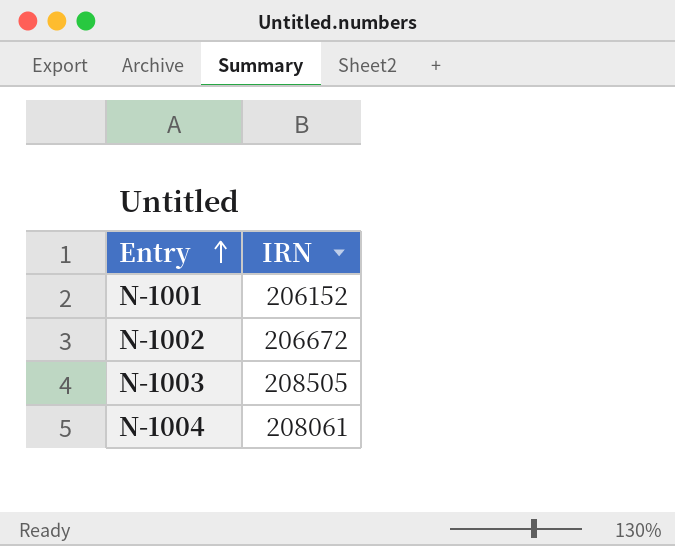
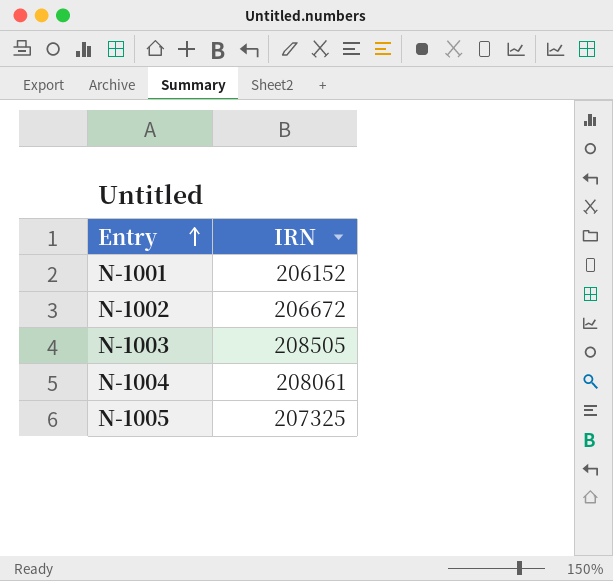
row N-1005: none -> 207325

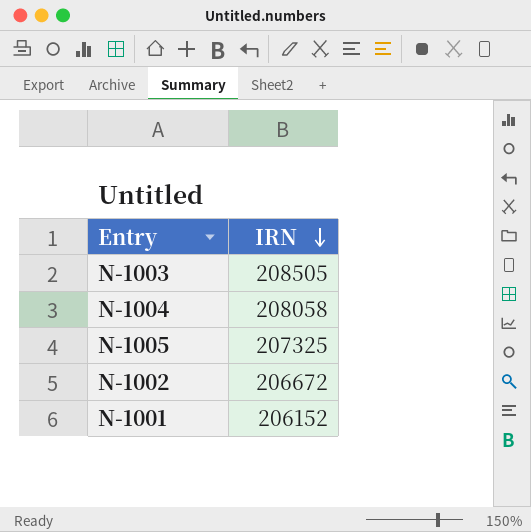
row order: Entry ascending -> IRN descending
N-1004 | IRN: 208061 -> 208058

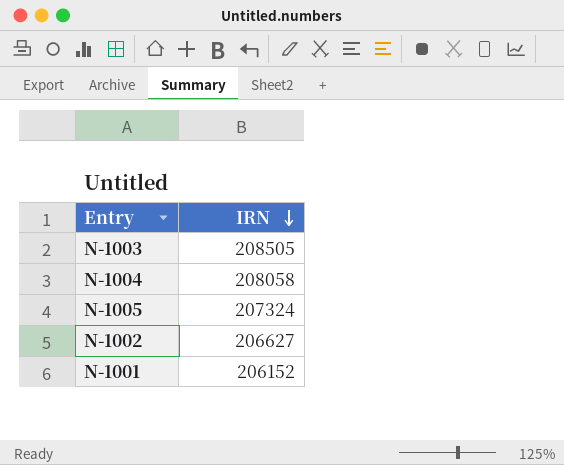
N-1005 | IRN: 207325 -> 207324
N-1002 | IRN: 206672 -> 206627

